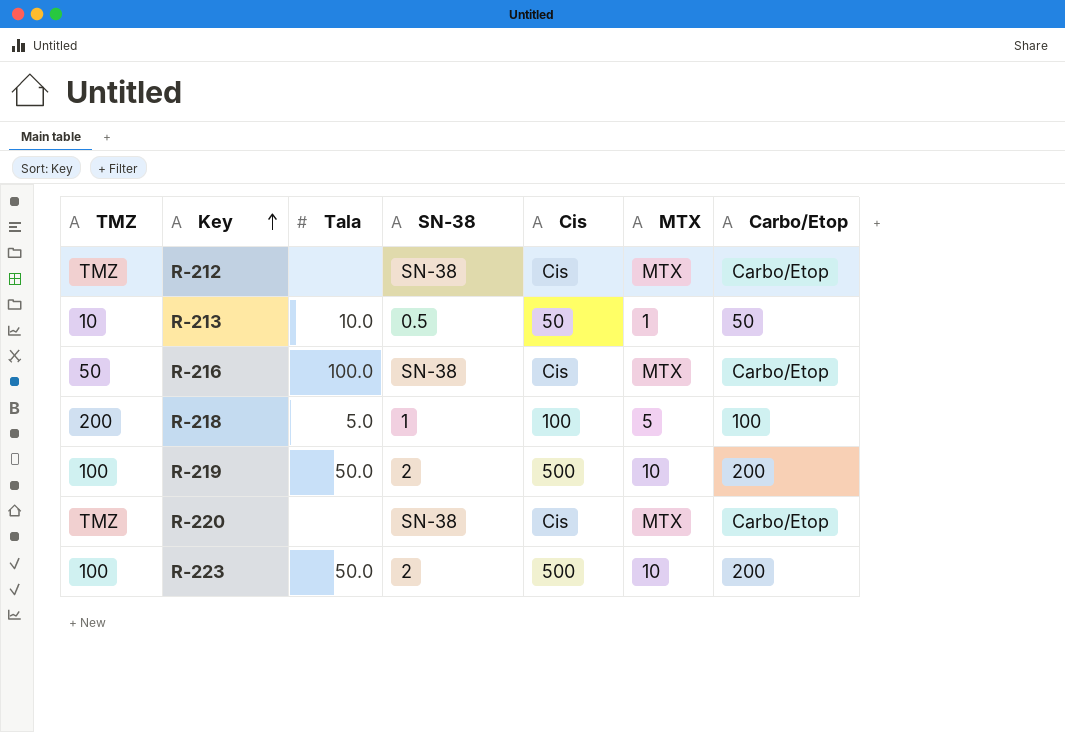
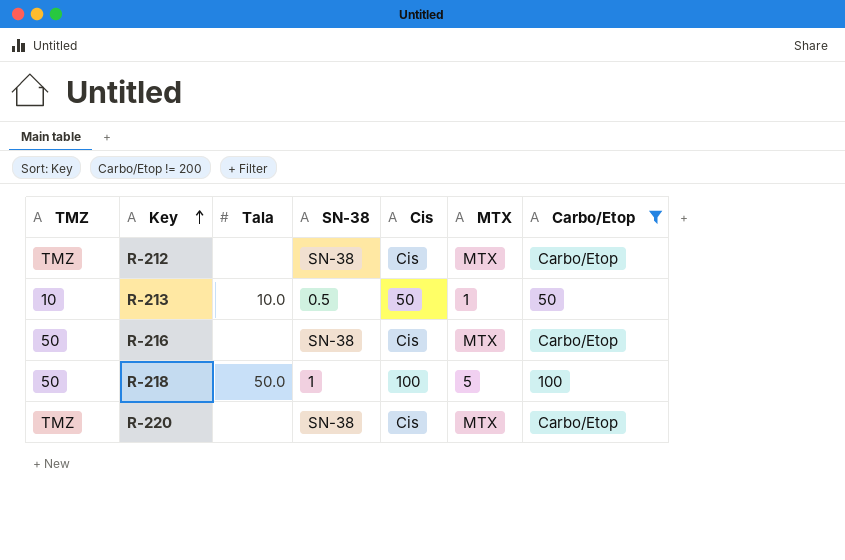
filter: none -> Carbo/Etop != 200
R-216 | Tala: 100.0 -> none
R-218 | TMZ: 200 -> 50
R-218 | Tala: 5.0 -> 50.0

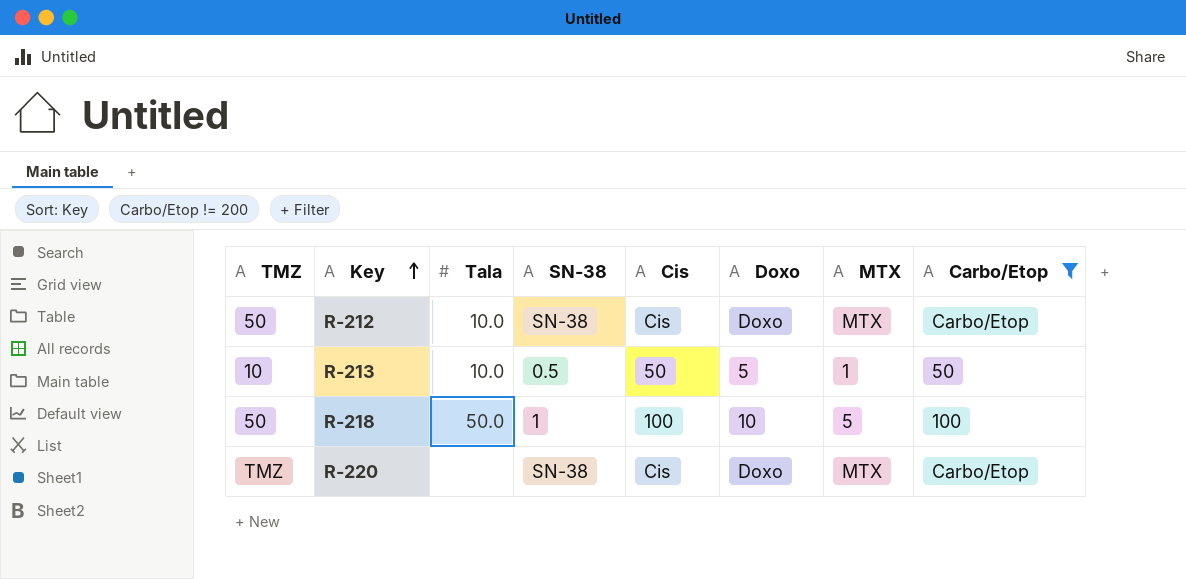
column Doxo | position: none -> 6
row R-216: 50 | none | SN-38 | Cis | MTX | Carbo/Etop -> none
R-212 | TMZ: TMZ -> 50
R-212 | Tala: none -> 10.0

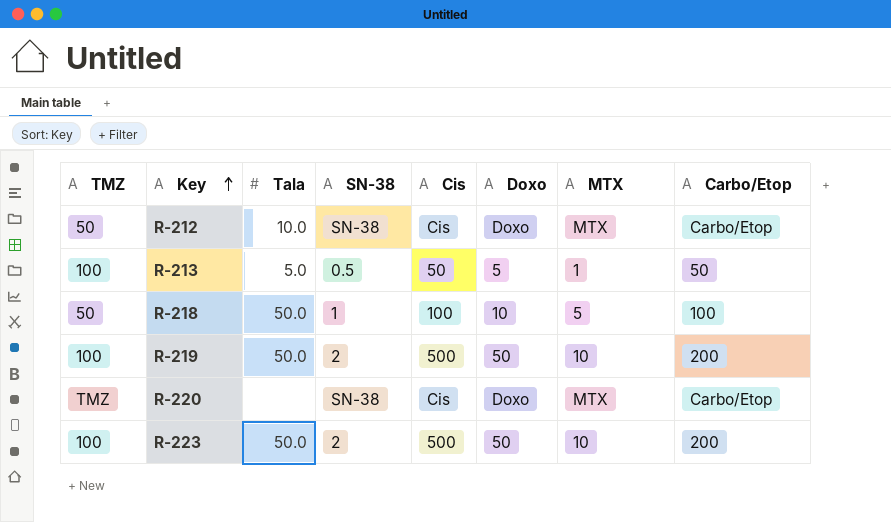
filter: Carbo/Etop != 200 -> none
R-213 | TMZ: 10 -> 100
R-213 | Tala: 10.0 -> 5.0

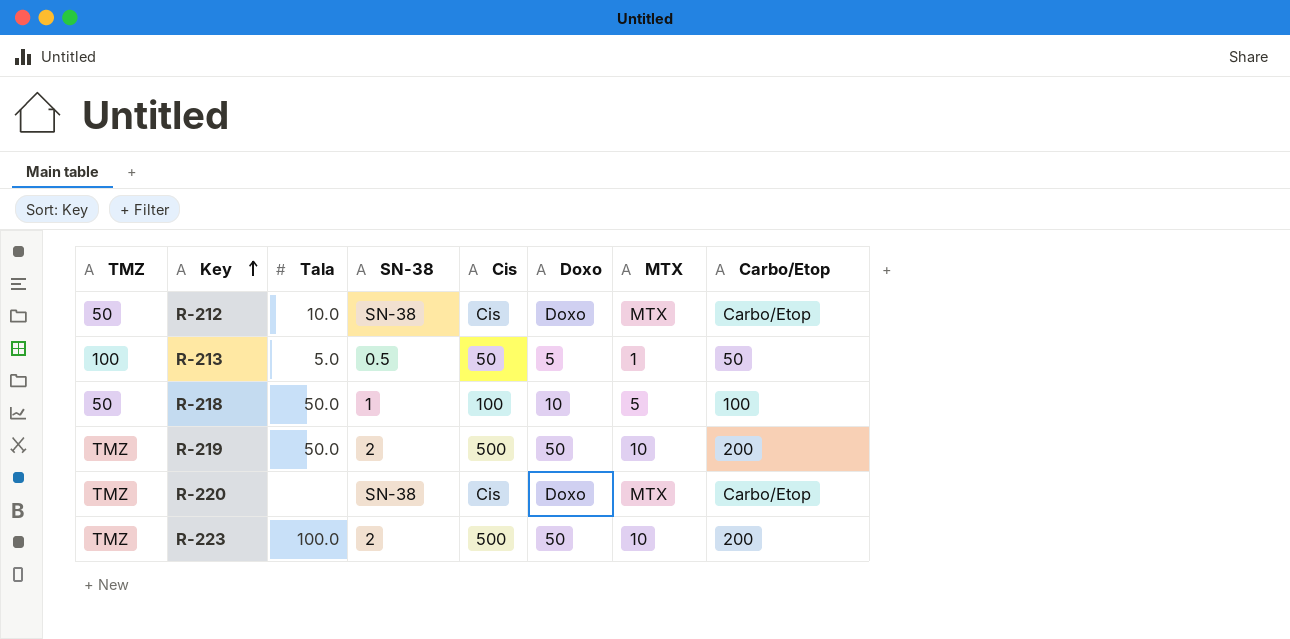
R-219 | TMZ: 100 -> TMZ
R-223 | TMZ: 100 -> TMZ
R-223 | Tala: 50.0 -> 100.0

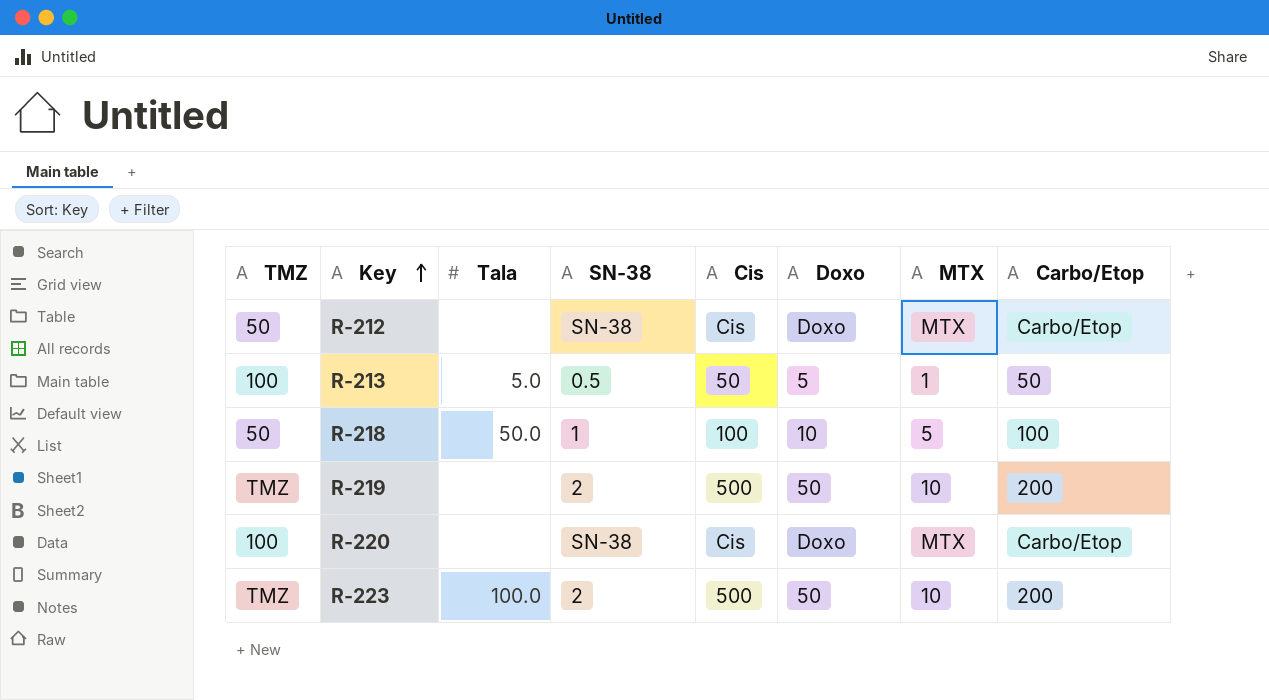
R-212 | Tala: 10.0 -> none
R-219 | Tala: 50.0 -> none
R-220 | TMZ: TMZ -> 100

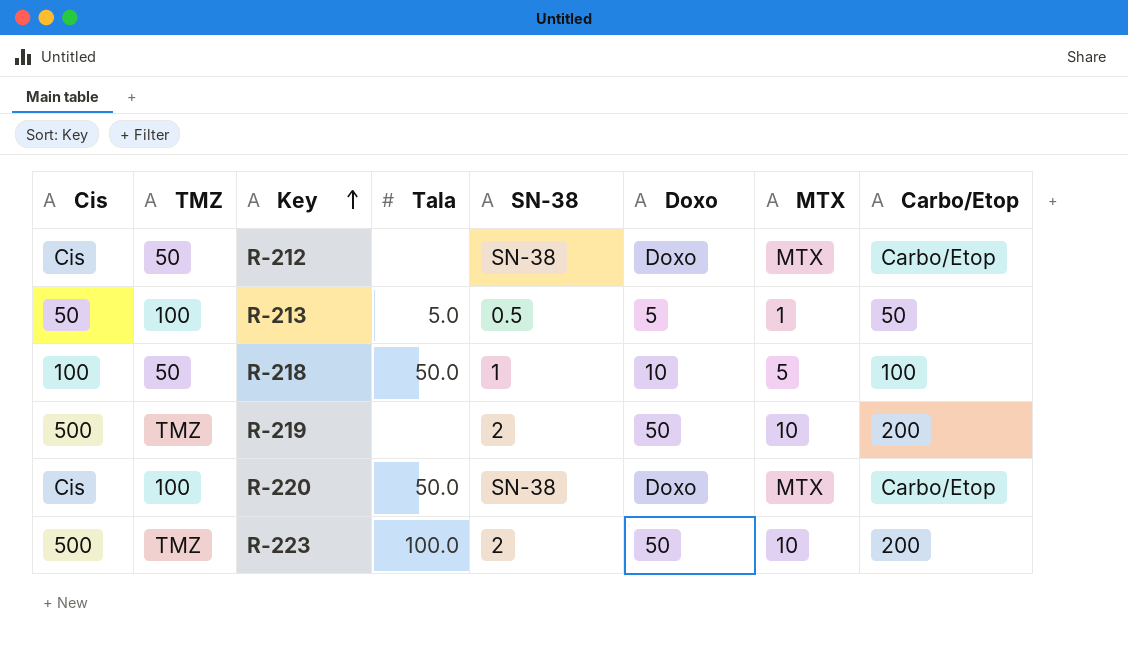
column Cis | position: 5 -> 1
R-220 | Tala: none -> 50.0

